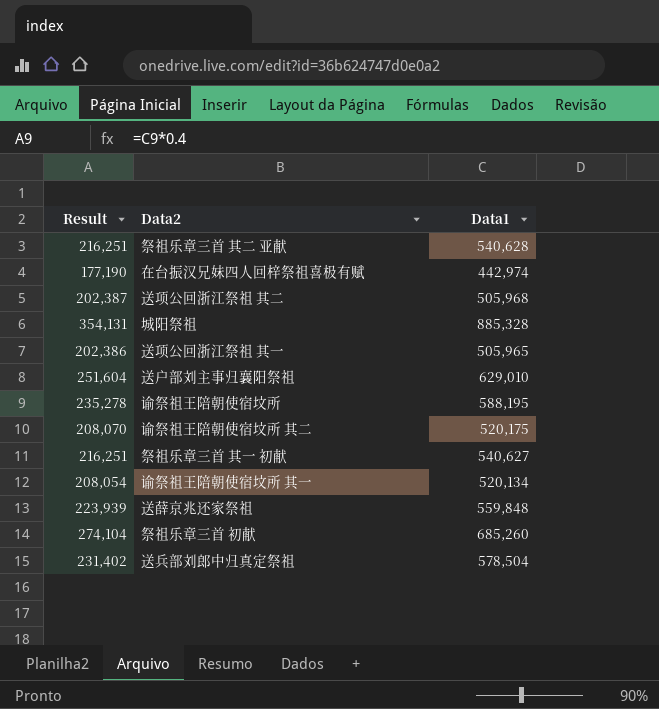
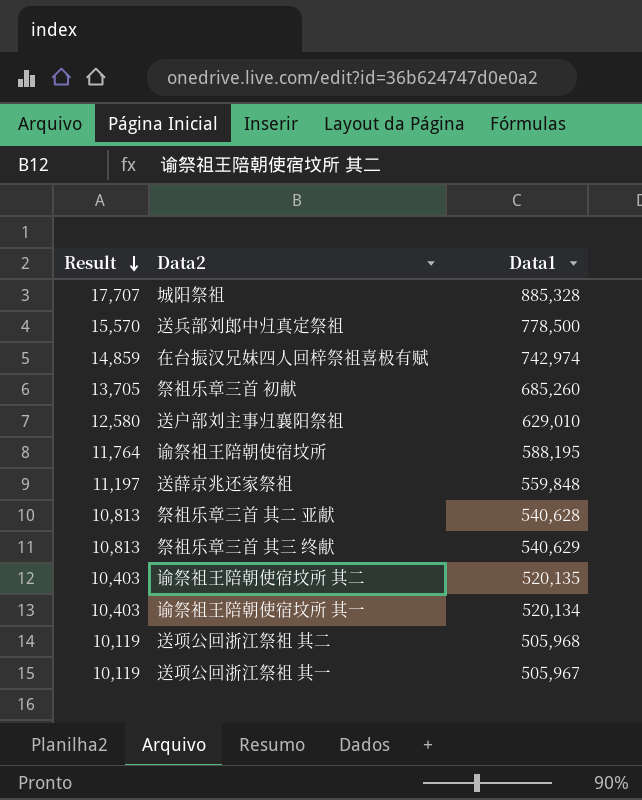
row order: none -> Result descending
column Result | formula: [Data1] * 0.4 -> [Data1] * 0.02
row 祭祖乐章三首 其一 初献: 216,251 | 540,627 -> none
送兵部刘郎中归真定祭祖 | Data1: 578,504 -> 778,500
在台振汉兄妹四人回梓祭祖喜极有赋 | Data1: 442,974 -> 742,974
row 祭祖乐章三首 其三 终献: none -> 10,813 | 540,629
谕祭祖王陪朝使宿坟所 其二 | Data1: 520,175 -> 520,135
送项公回浙江祭祖 其一 | Data1: 505,965 -> 505,967

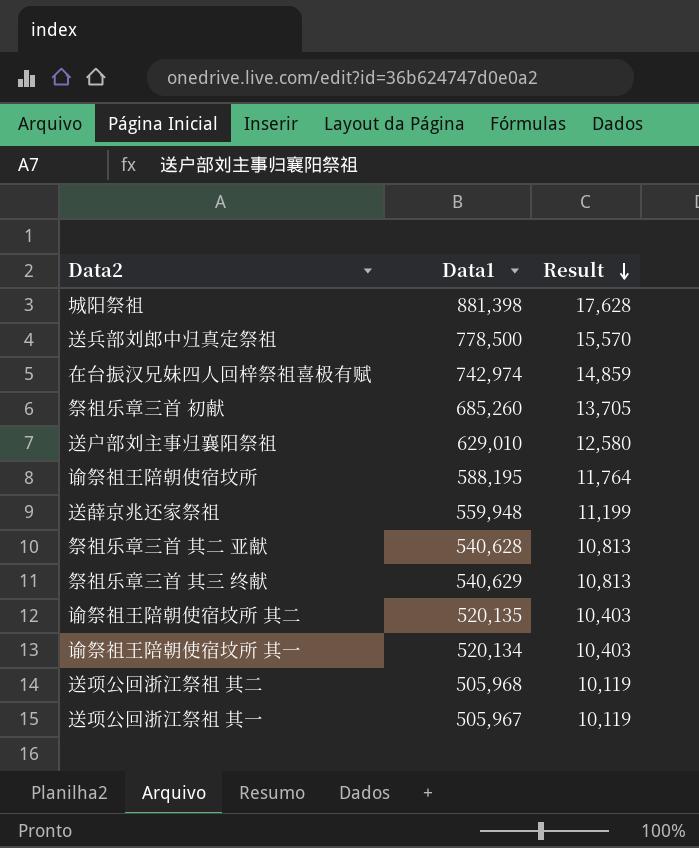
column Result | position: 1 -> 3
城阳祭祖 | Data1: 885,328 -> 881,398
城阳祭祖 | Result: 17,707 -> 17,628
送薛京兆还家祭祖 | Data1: 559,848 -> 559,948
送薛京兆还家祭祖 | Result: 11,197 -> 11,199

